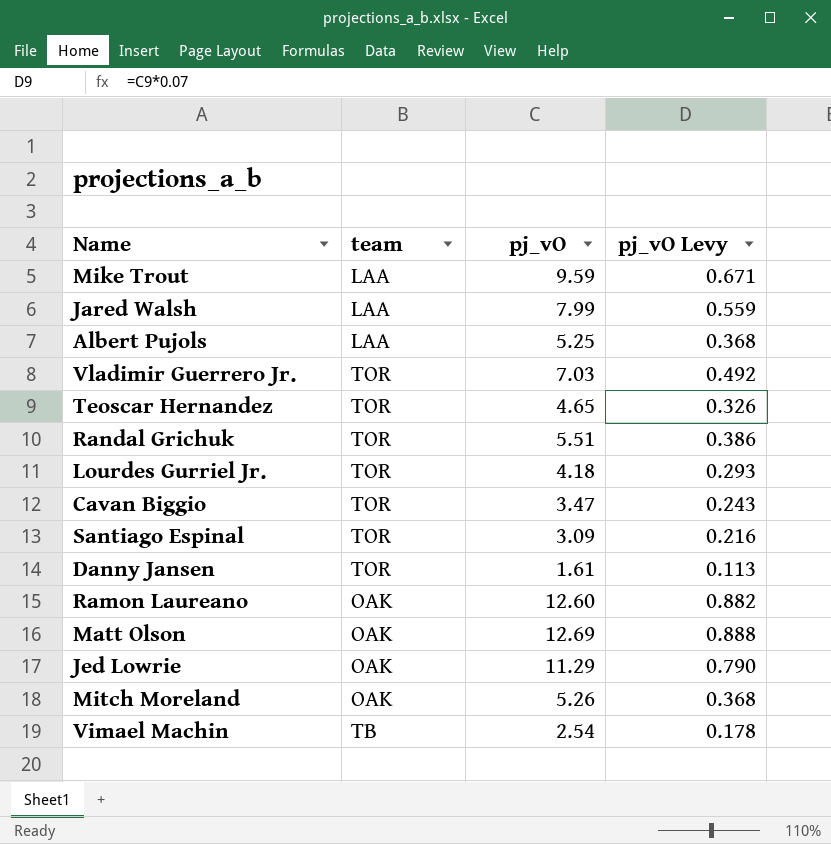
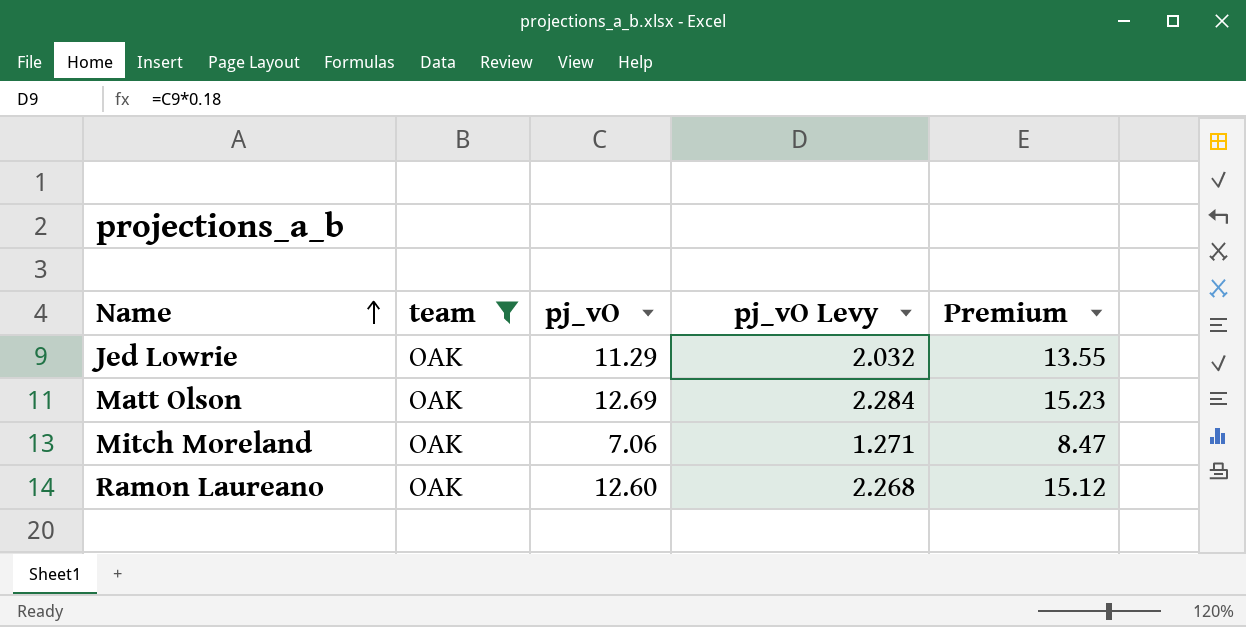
filter: none -> team = OAK
row order: none -> Name ascending
column pj_vO Levy | formula: [pj_vO] * 0.07 -> [pj_vO] * 0.18
column Premium | formula: none -> [pj_vO] * 1.2
Mitch Moreland | pj_vO: 5.26 -> 7.06

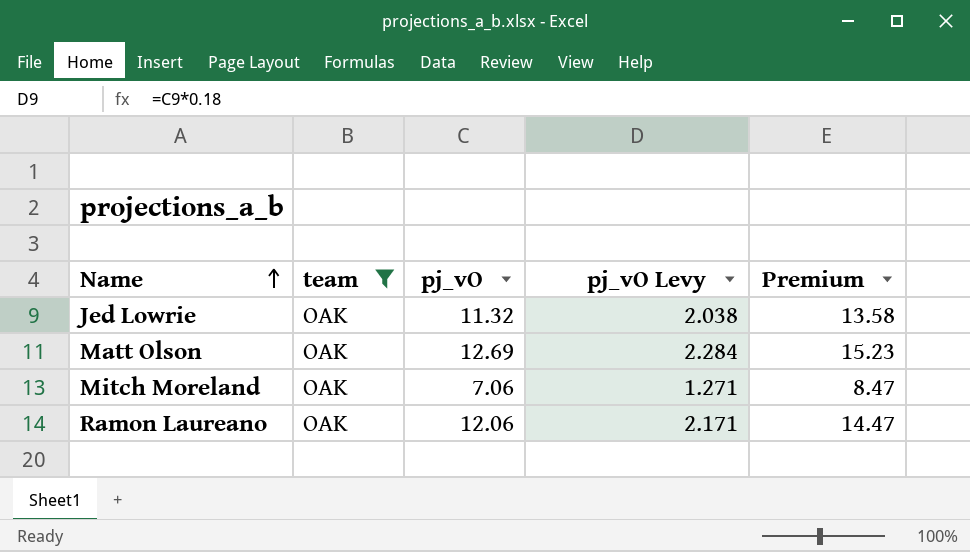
Jed Lowrie | pj_vO: 11.29 -> 11.32
Jed Lowrie | pj_vO Levy: 2.032 -> 2.038
Jed Lowrie | Premium: 13.55 -> 13.58
Ramon Laureano | pj_vO: 12.60 -> 12.06
Ramon Laureano | pj_vO Levy: 2.268 -> 2.171
Ramon Laureano | Premium: 15.12 -> 14.47

